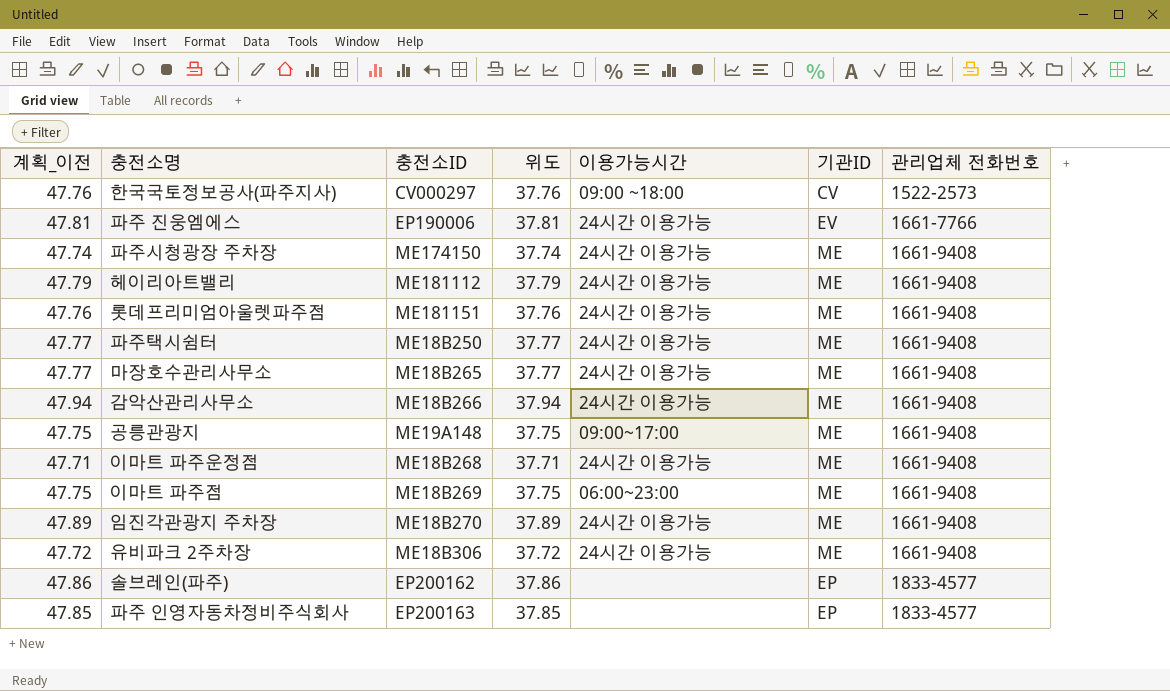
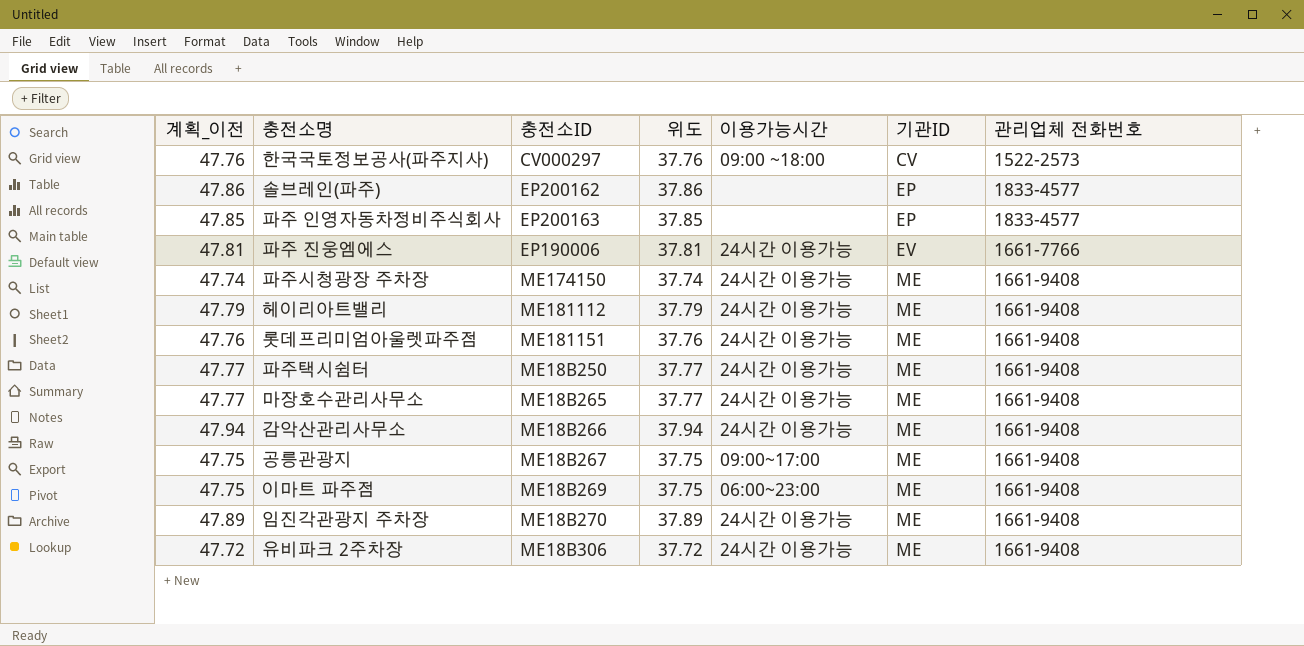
row order: 관리업체 전화번호 ascending -> 기관ID ascending
row 이마트 파주운정점: 47.71 | ME18B268 | 37.71 | 24시간 이용가능 | ME | 1661-9408 -> none
공릉관광지 | 충전소ID: ME19A148 -> ME18B267

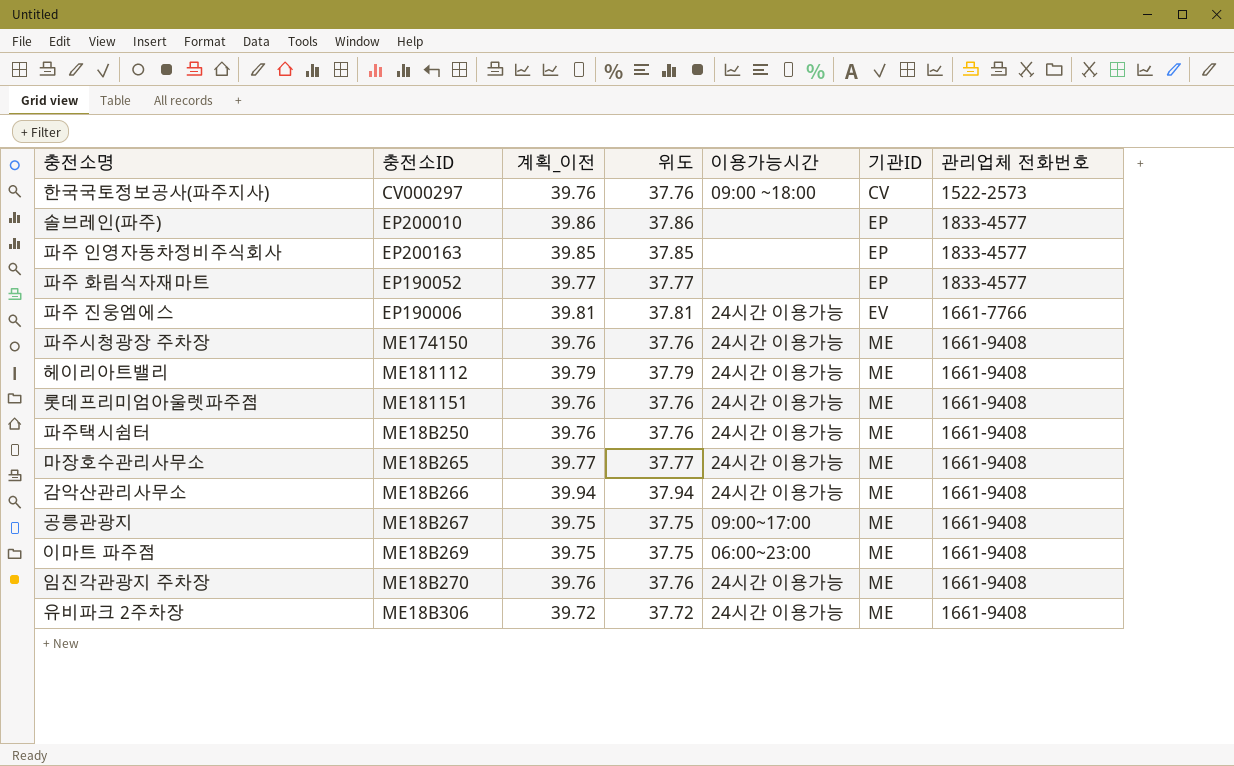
column 계획_이전 | formula: [위도] + 10 -> [위도] + 2
column 계획_이전 | position: 1 -> 3
솔브레인(파주) | 충전소ID: EP200162 -> EP200010
row 파주 화림식자재마트: none -> EP190052 | 39.77 | 37.77 | none | EP | 1833-4577
파주시청광장 주차장 | 위도: 37.74 -> 37.76
파주택시쉼터 | 위도: 37.77 -> 37.76
임진각관광지 주차장 | 위도: 37.89 -> 37.76

